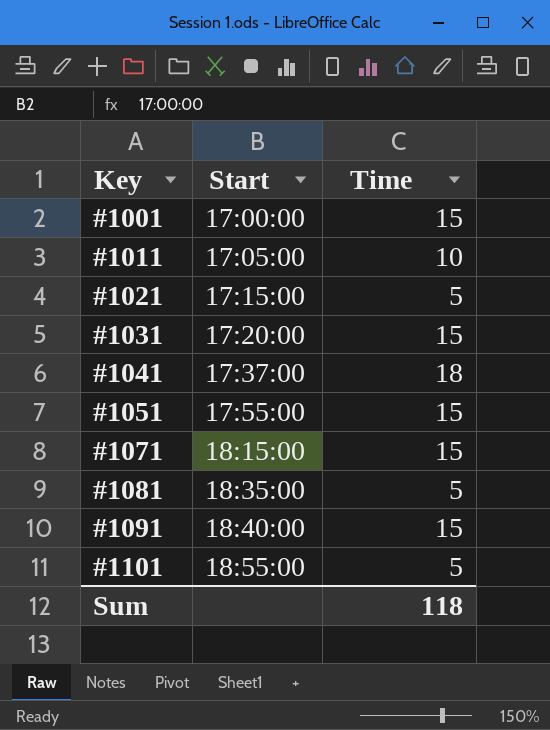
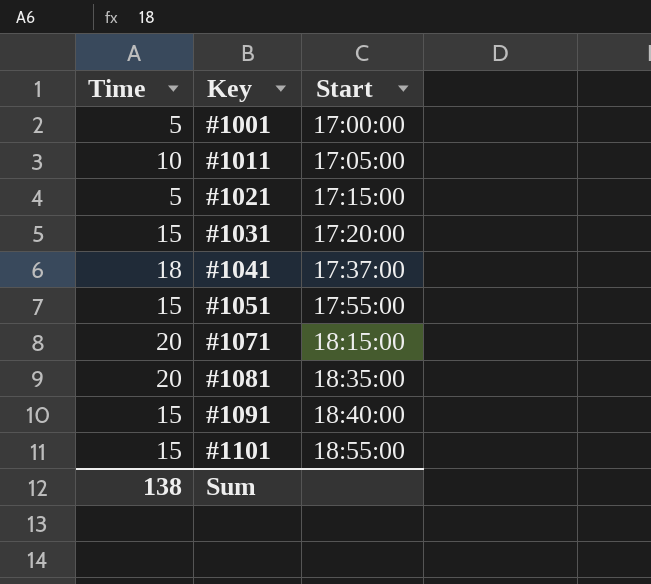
column Time | position: 3 -> 1
#1001 | Time: 15 -> 5
#1071 | Time: 15 -> 20
#1081 | Time: 5 -> 20
#1101 | Time: 5 -> 15
Sum | Time: 118 -> 138

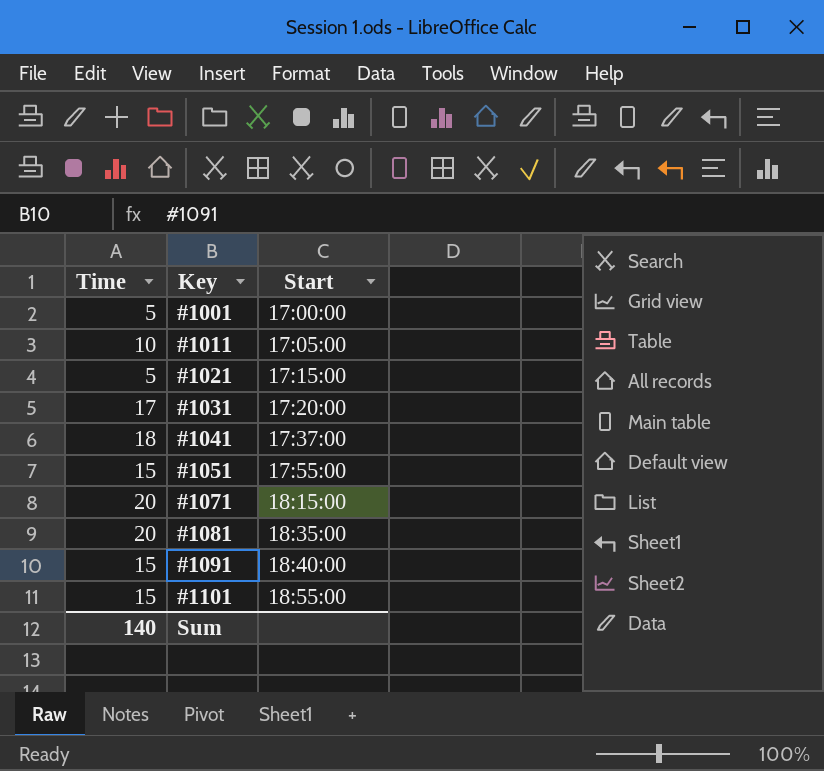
#1031 | Time: 15 -> 17
Sum | Time: 138 -> 140

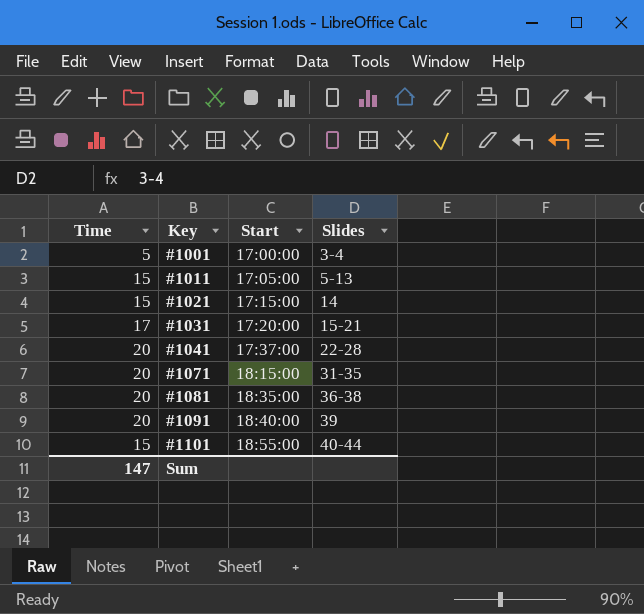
column Slides | position: none -> 4
row #1051: 15 | 17:55:00 -> none
#1011 | Time: 10 -> 15
#1021 | Time: 5 -> 15
#1041 | Time: 18 -> 20
#1091 | Time: 15 -> 20
Sum | Time: 140 -> 147

